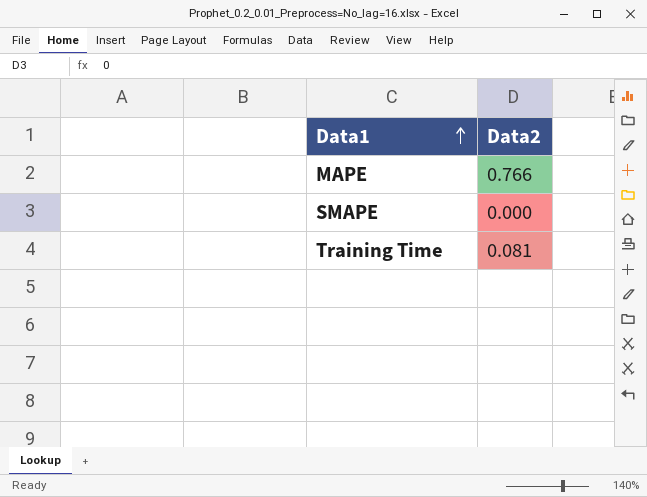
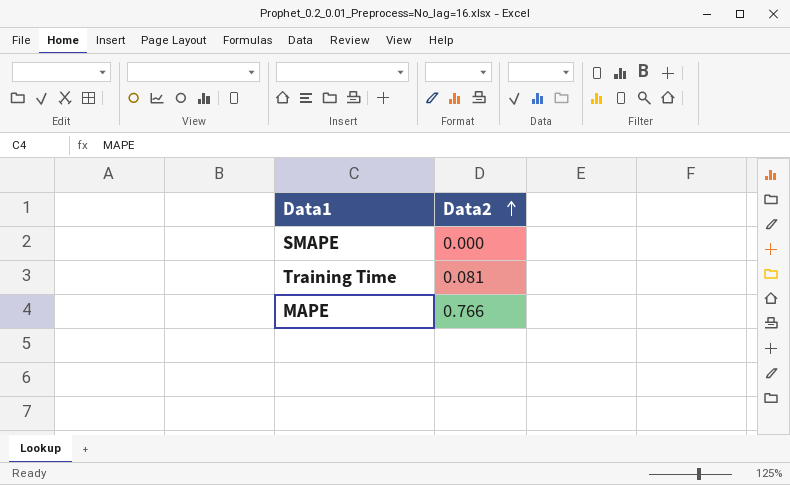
row order: Data1 ascending -> Data2 ascending

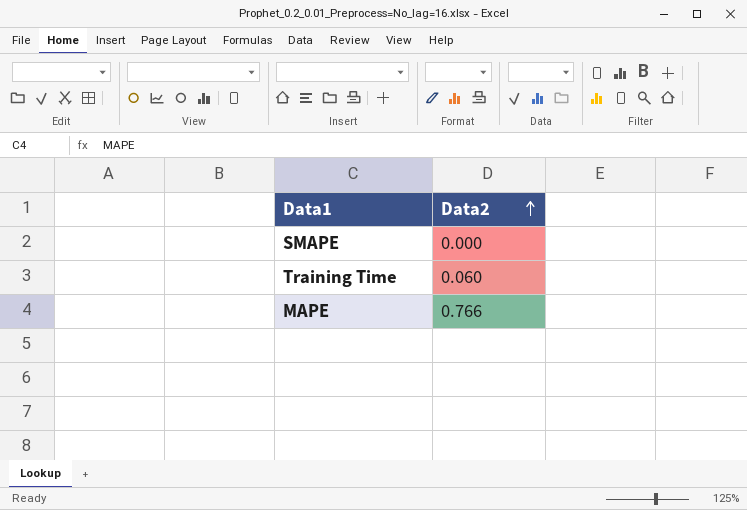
Training Time | Data2: 0.081 -> 0.060

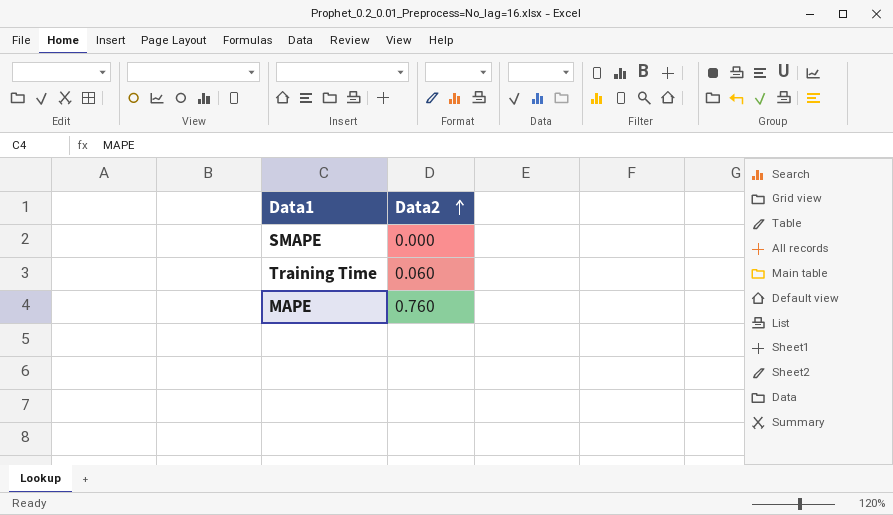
MAPE | Data2: 0.766 -> 0.760

